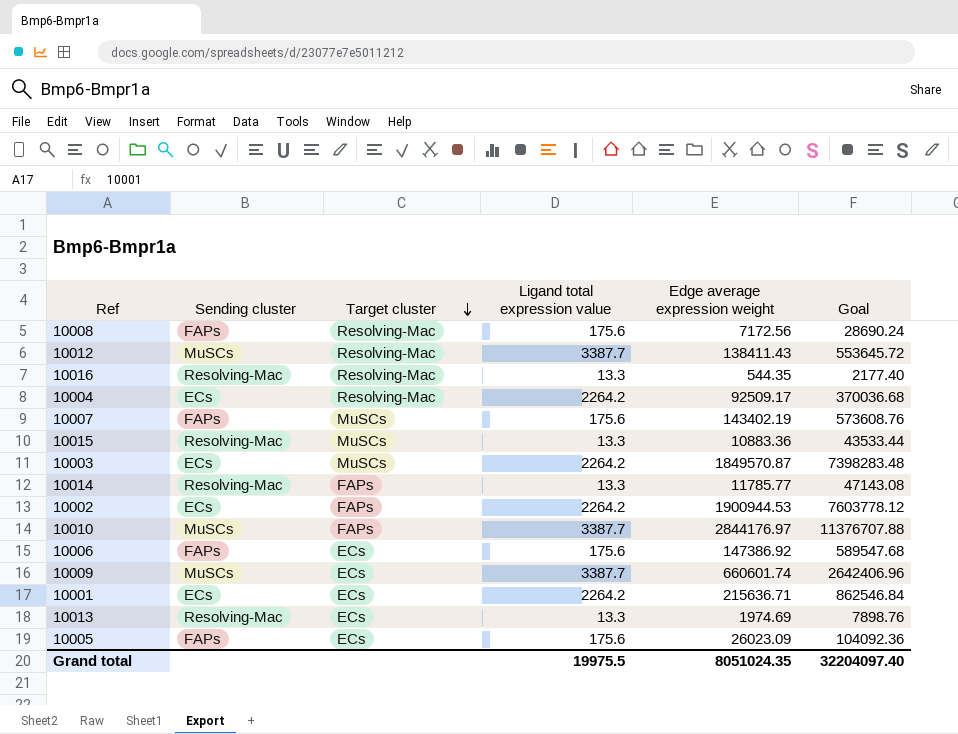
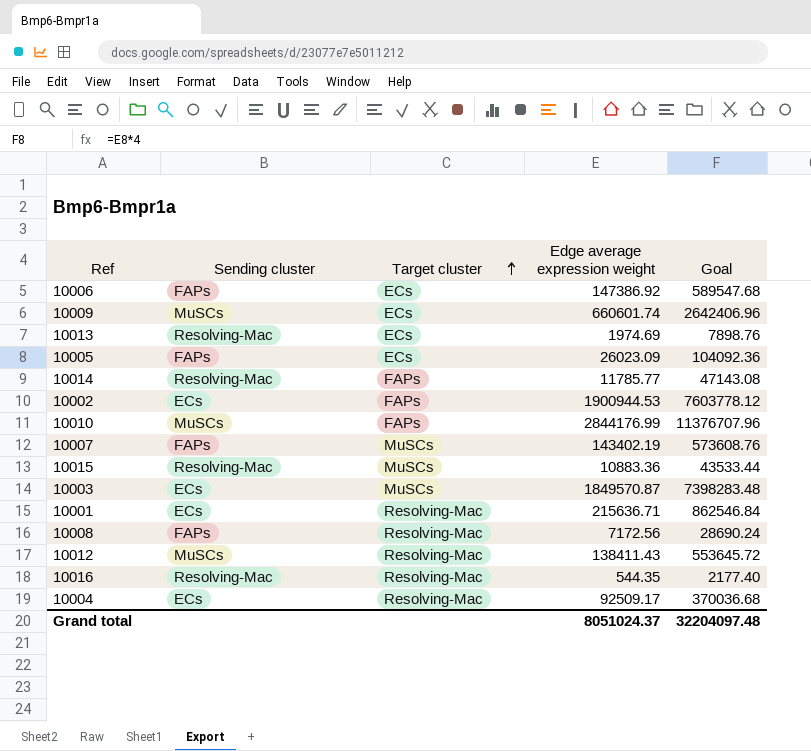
row order: Target cluster descending -> Target cluster ascending
column Ligand total expression value | position: 4 -> none
10010 | Edge average expression weight: 2844176.97 -> 2844176.99
10010 | Goal: 11376707.88 -> 11376707.96
10001 | Target cluster: ECs -> Resolving-Mac
Grand total | Edge average expression weight: 8051024.35 -> 8051024.37
Grand total | Goal: 32204097.40 -> 32204097.48

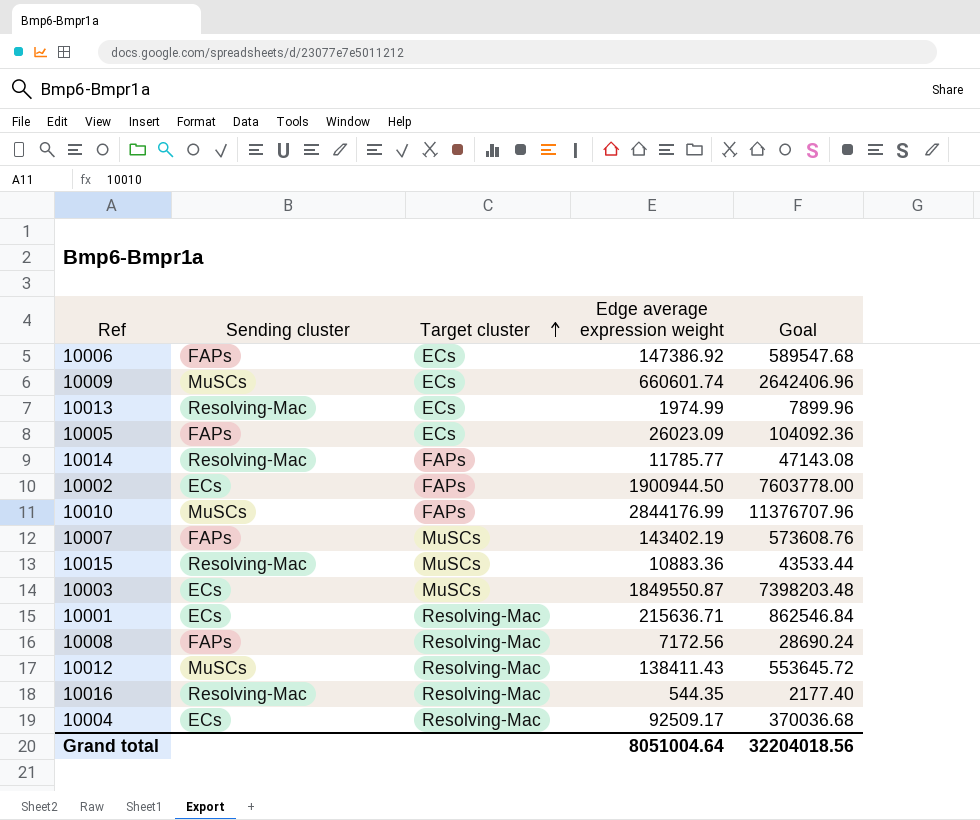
10013 | Edge average expression weight: 1974.69 -> 1974.99
10013 | Goal: 7898.76 -> 7899.96
10002 | Edge average expression weight: 1900944.53 -> 1900944.50
10002 | Goal: 7603778.12 -> 7603778.00
10003 | Edge average expression weight: 1849570.87 -> 1849550.87
10003 | Goal: 7398283.48 -> 7398203.48
Grand total | Edge average expression weight: 8051024.37 -> 8051004.64
Grand total | Goal: 32204097.48 -> 32204018.56

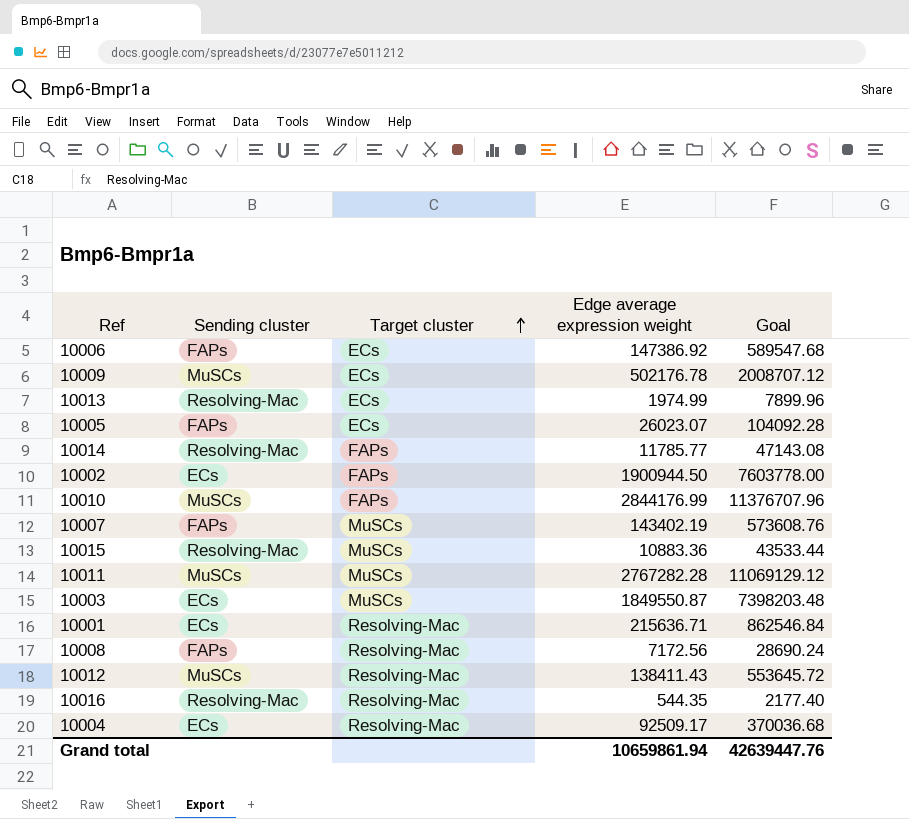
10009 | Edge average expression weight: 660601.74 -> 502176.78
10009 | Goal: 2642406.96 -> 2008707.12
10005 | Edge average expression weight: 26023.09 -> 26023.07
10005 | Goal: 104092.36 -> 104092.28
row 10011: none -> MuSCs | MuSCs | 2767282.28 | 11069129.12
Grand total | Edge average expression weight: 8051004.64 -> 10659861.94
Grand total | Goal: 32204018.56 -> 42639447.76

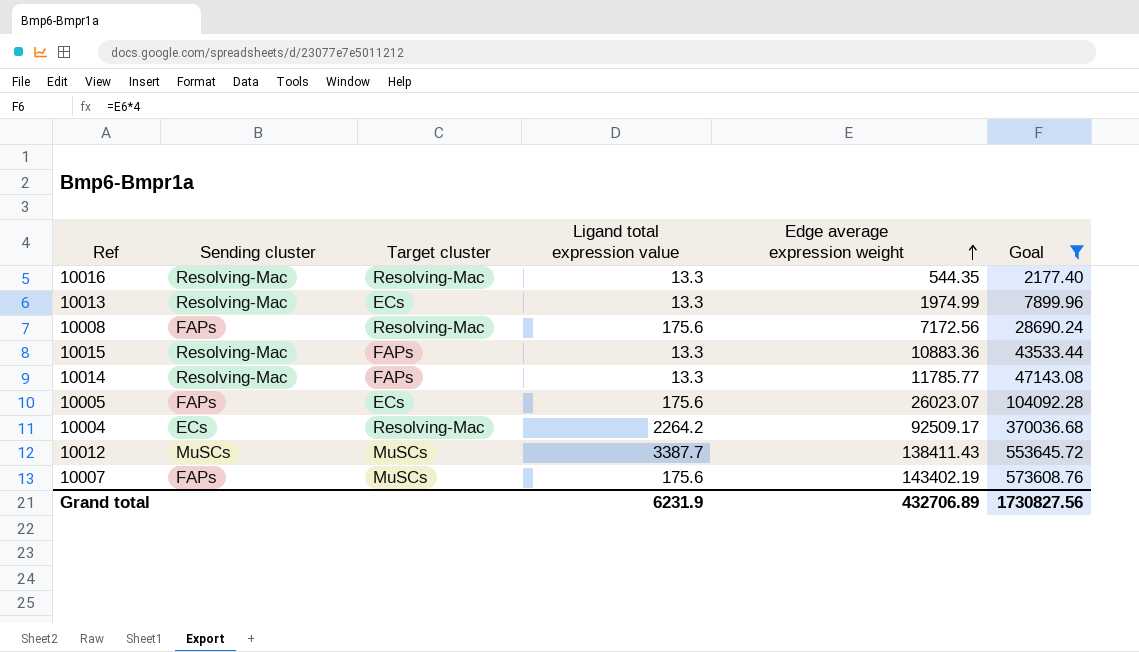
filter: none -> Goal <= 573608.76
row order: Target cluster ascending -> Edge average expression weight ascending
column Ligand total expression value | position: none -> 4
10015 | Target cluster: MuSCs -> FAPs
10012 | Target cluster: Resolving-Mac -> MuSCs
Grand total | Edge average expression weight: 10659861.94 -> 432706.89
Grand total | Goal: 42639447.76 -> 1730827.56

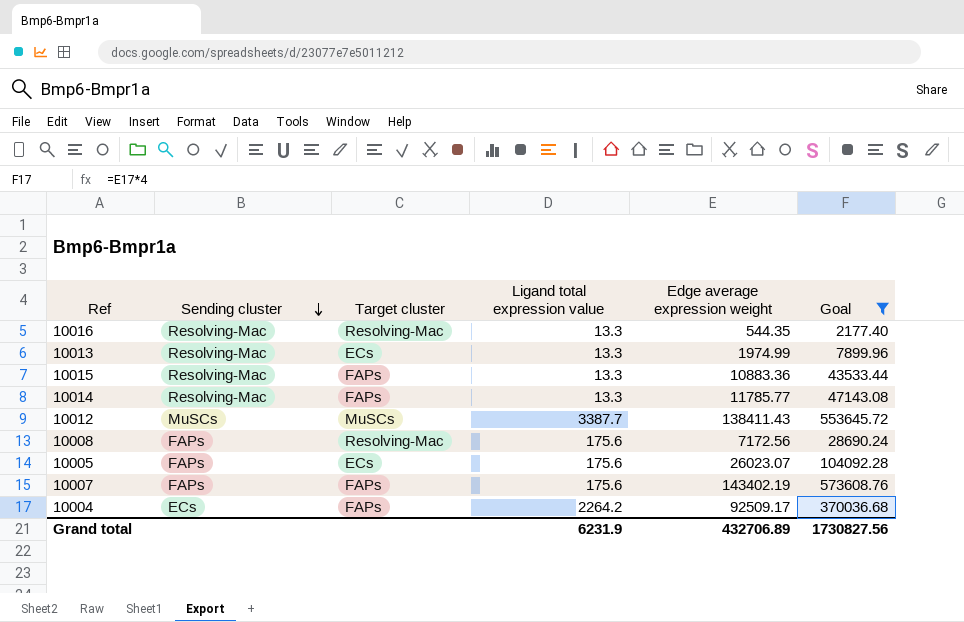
row order: Edge average expression weight ascending -> Sending cluster descending
10007 | Target cluster: MuSCs -> FAPs
10004 | Target cluster: Resolving-Mac -> FAPs

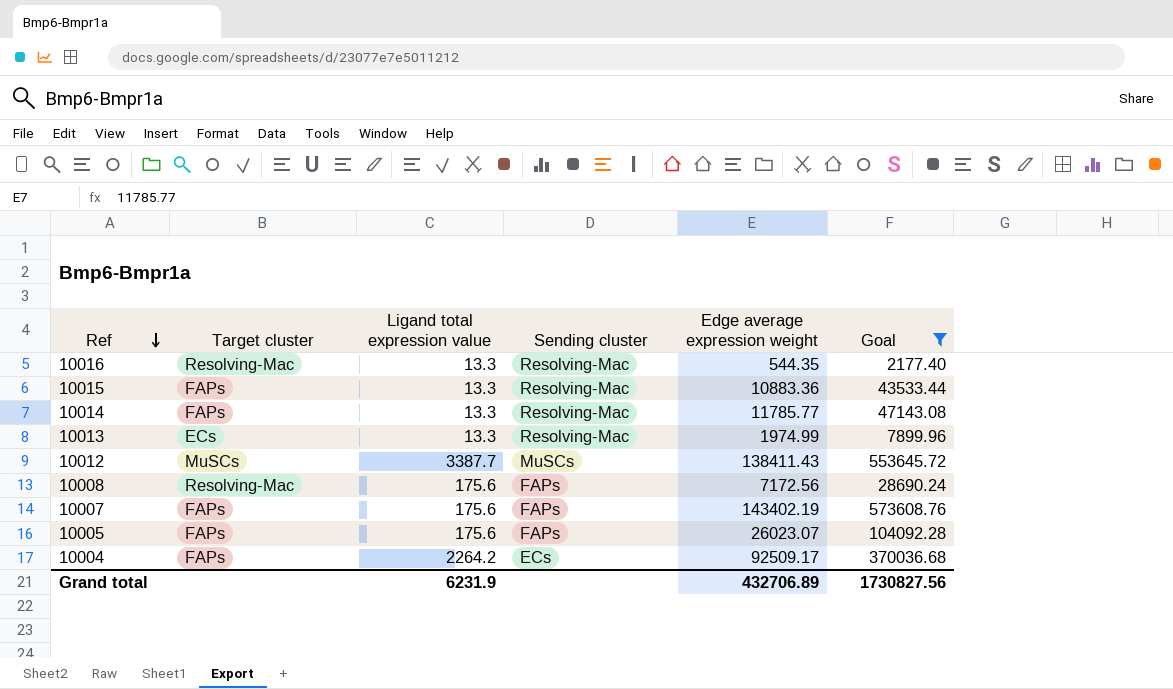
row order: Sending cluster descending -> Ref descending
column Sending cluster | position: 2 -> 4
10005 | Target cluster: ECs -> FAPs

